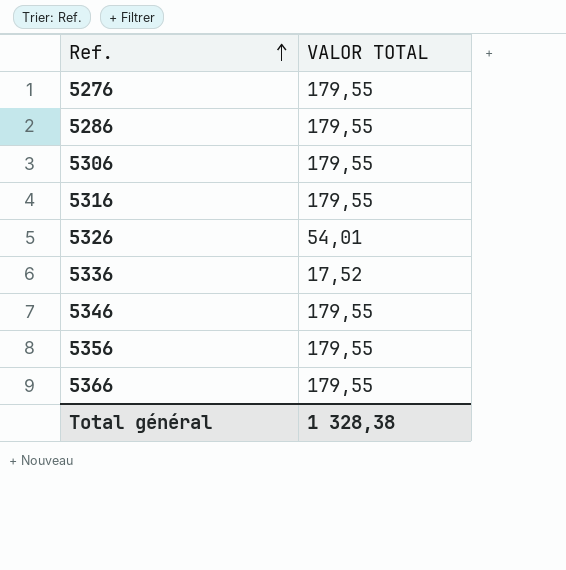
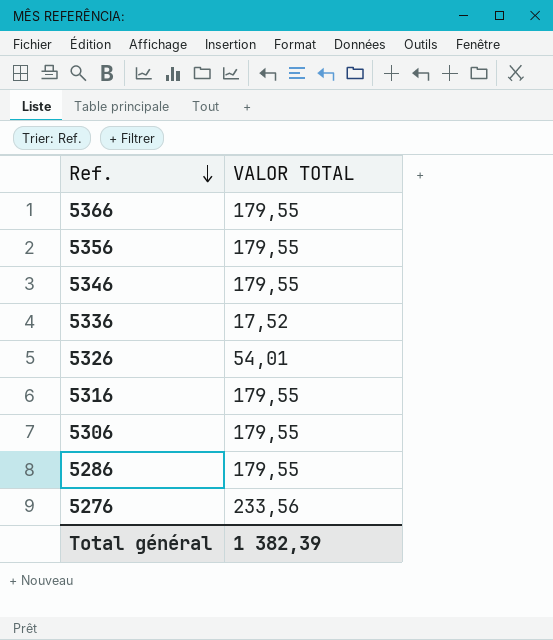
row order: Ref. ascending -> Ref. descending
5276 | VALOR TOTAL: 179,55 -> 233,56
Total général | VALOR TOTAL: 1 328,38 -> 1 382,39

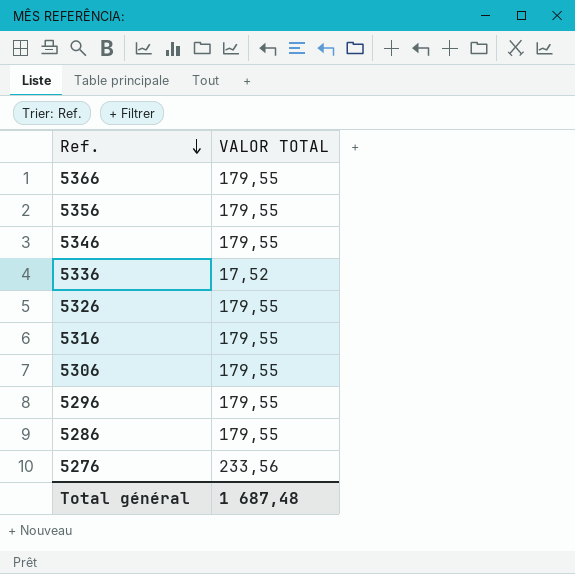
5326 | VALOR TOTAL: 54,01 -> 179,55
row 5296: none -> 179,55
Total général | VALOR TOTAL: 1 382,39 -> 1 687,48

